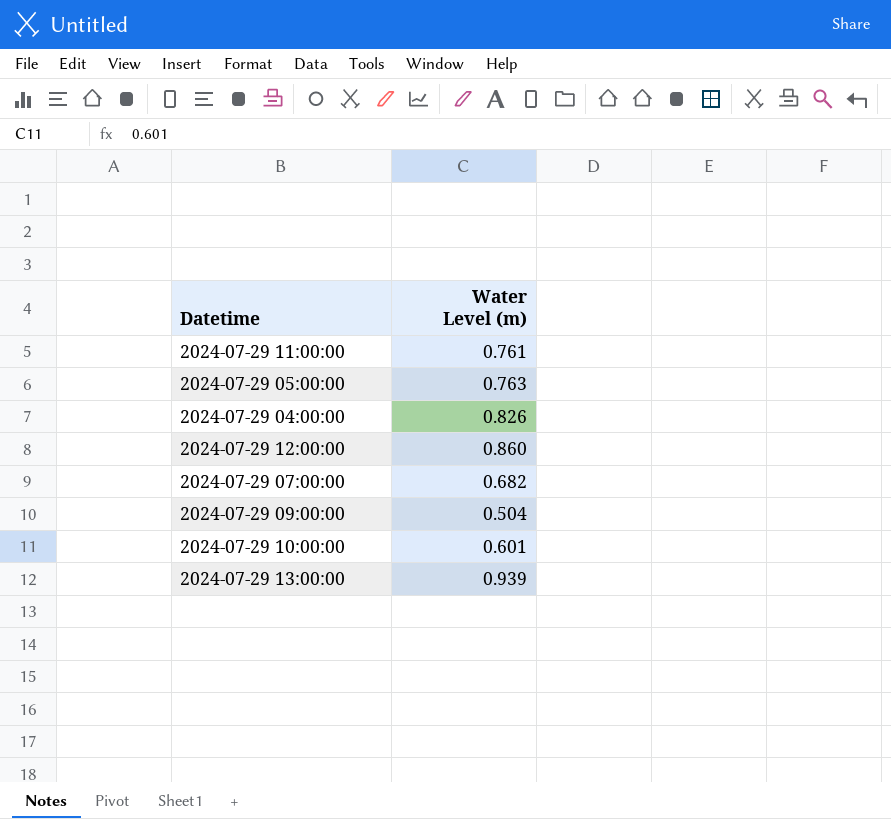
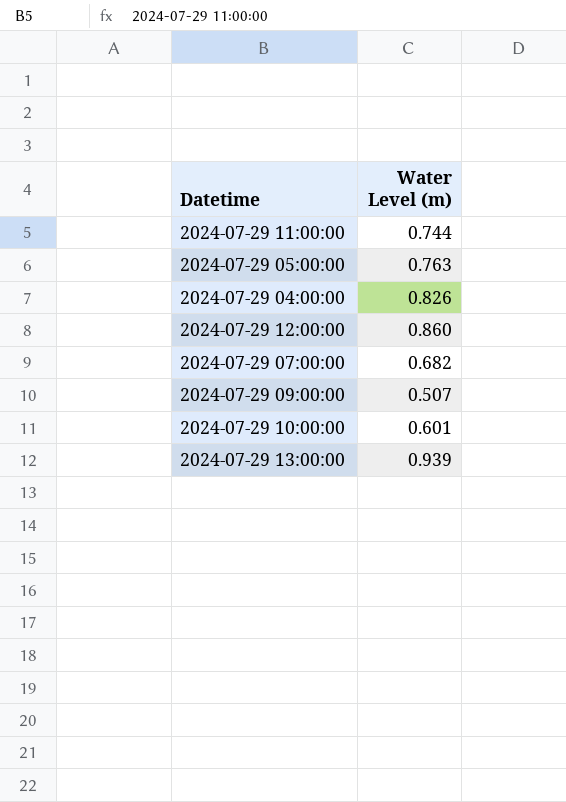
2024-07-29 11:00:00 | Water Level (m): 0.761 -> 0.744
2024-07-29 09:00:00 | Water Level (m): 0.504 -> 0.507

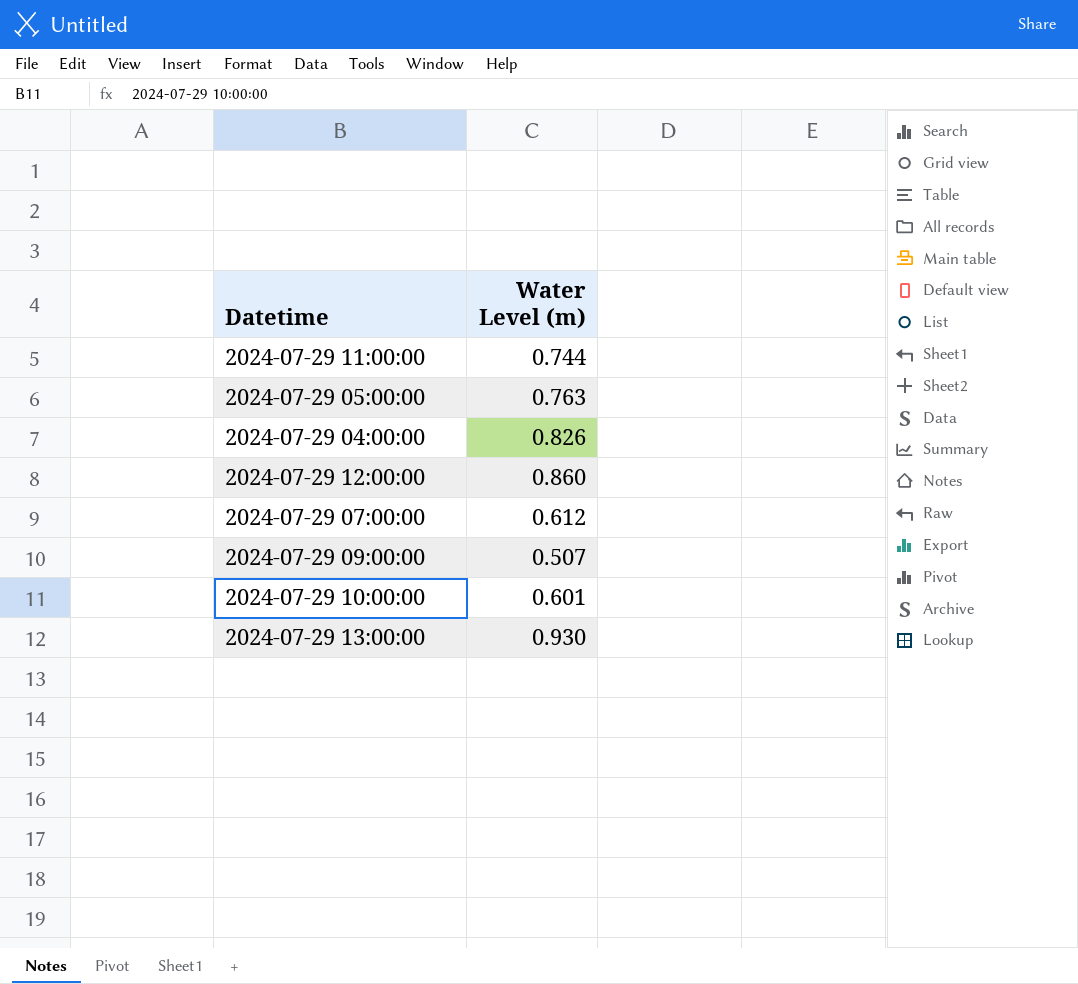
2024-07-29 07:00:00 | Water Level (m): 0.682 -> 0.612
2024-07-29 13:00:00 | Water Level (m): 0.939 -> 0.930

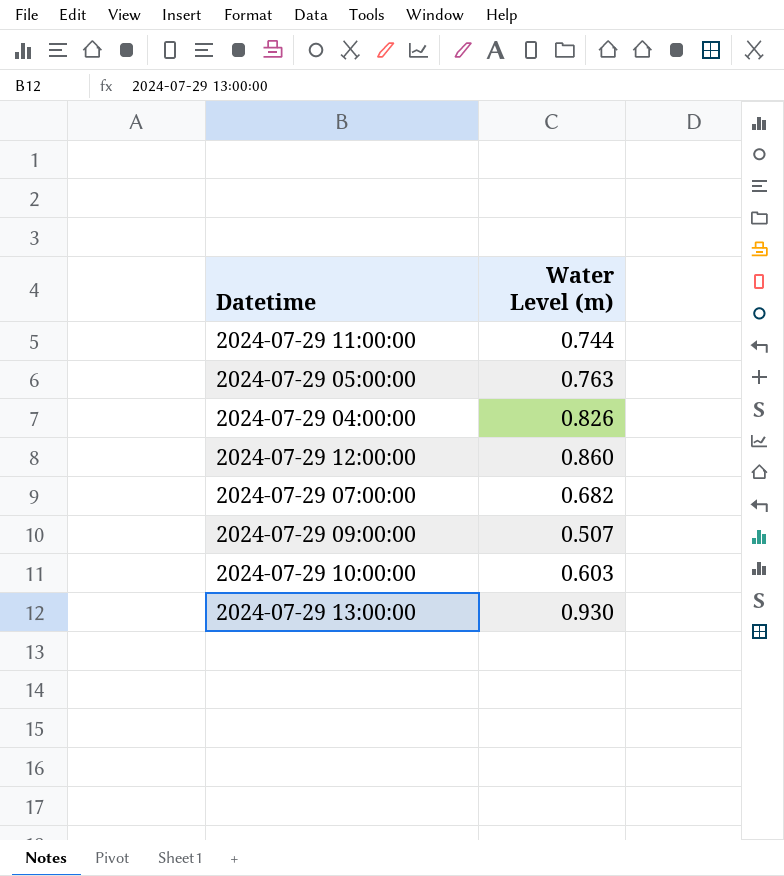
2024-07-29 07:00:00 | Water Level (m): 0.612 -> 0.682
2024-07-29 10:00:00 | Water Level (m): 0.601 -> 0.603

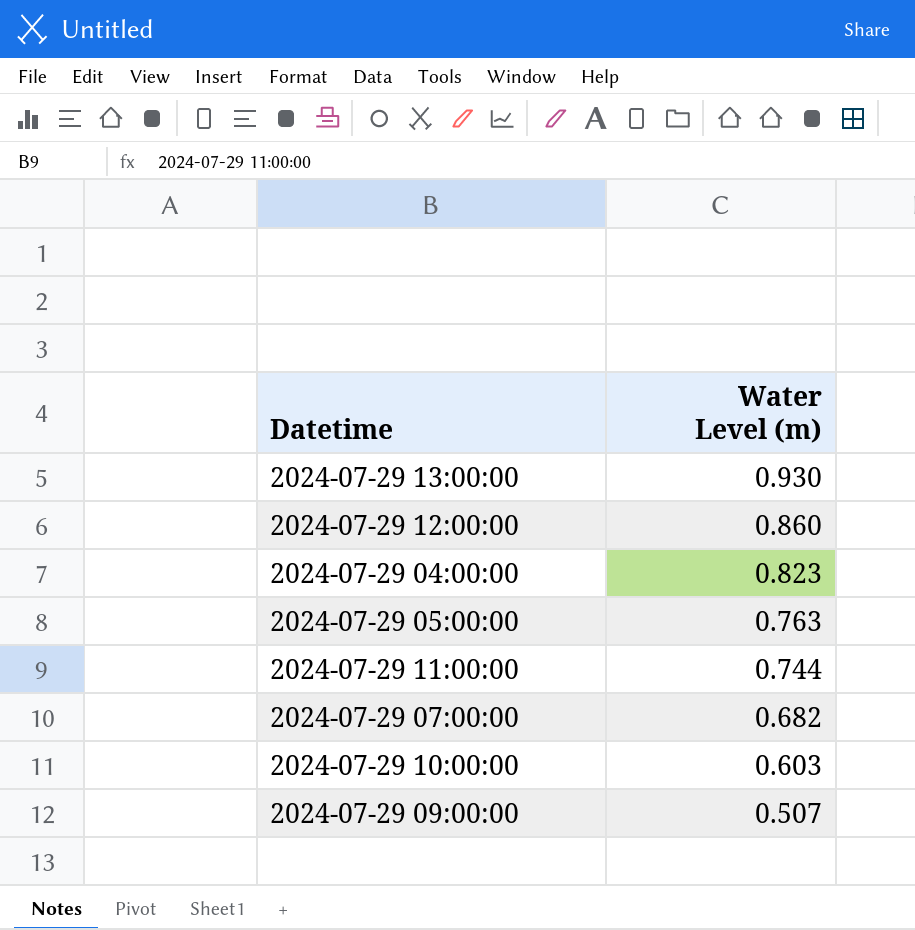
row order: none -> Water Level (m) descending
2024-07-29 04:00:00 | Water Level (m): 0.826 -> 0.823

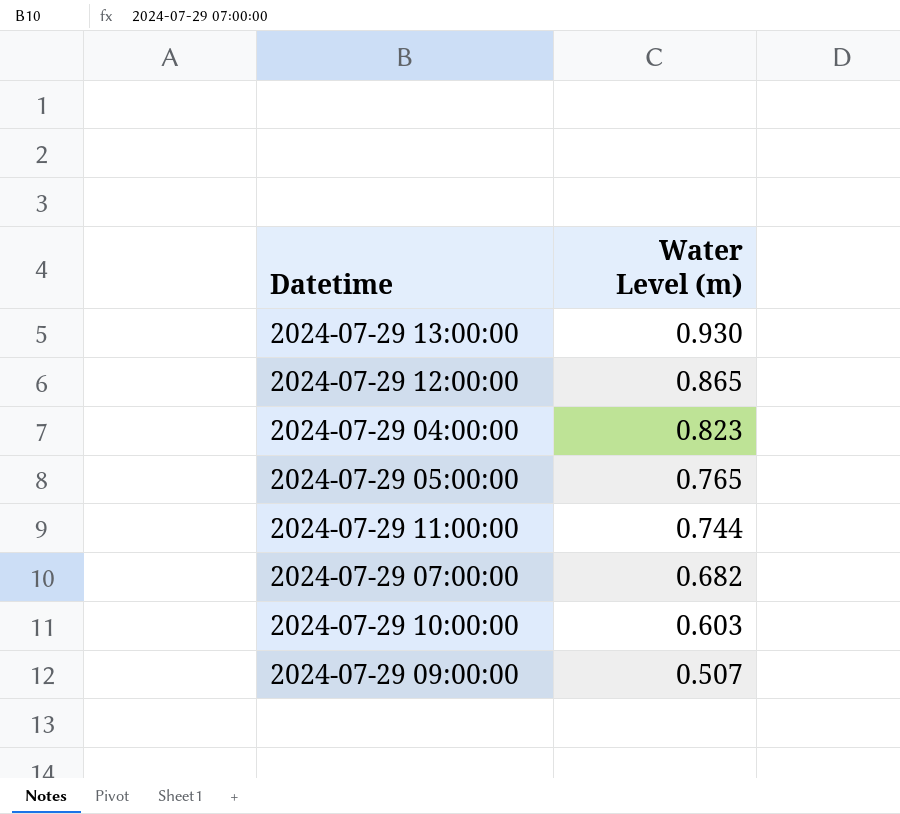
2024-07-29 12:00:00 | Water Level (m): 0.860 -> 0.865
2024-07-29 05:00:00 | Water Level (m): 0.763 -> 0.765

